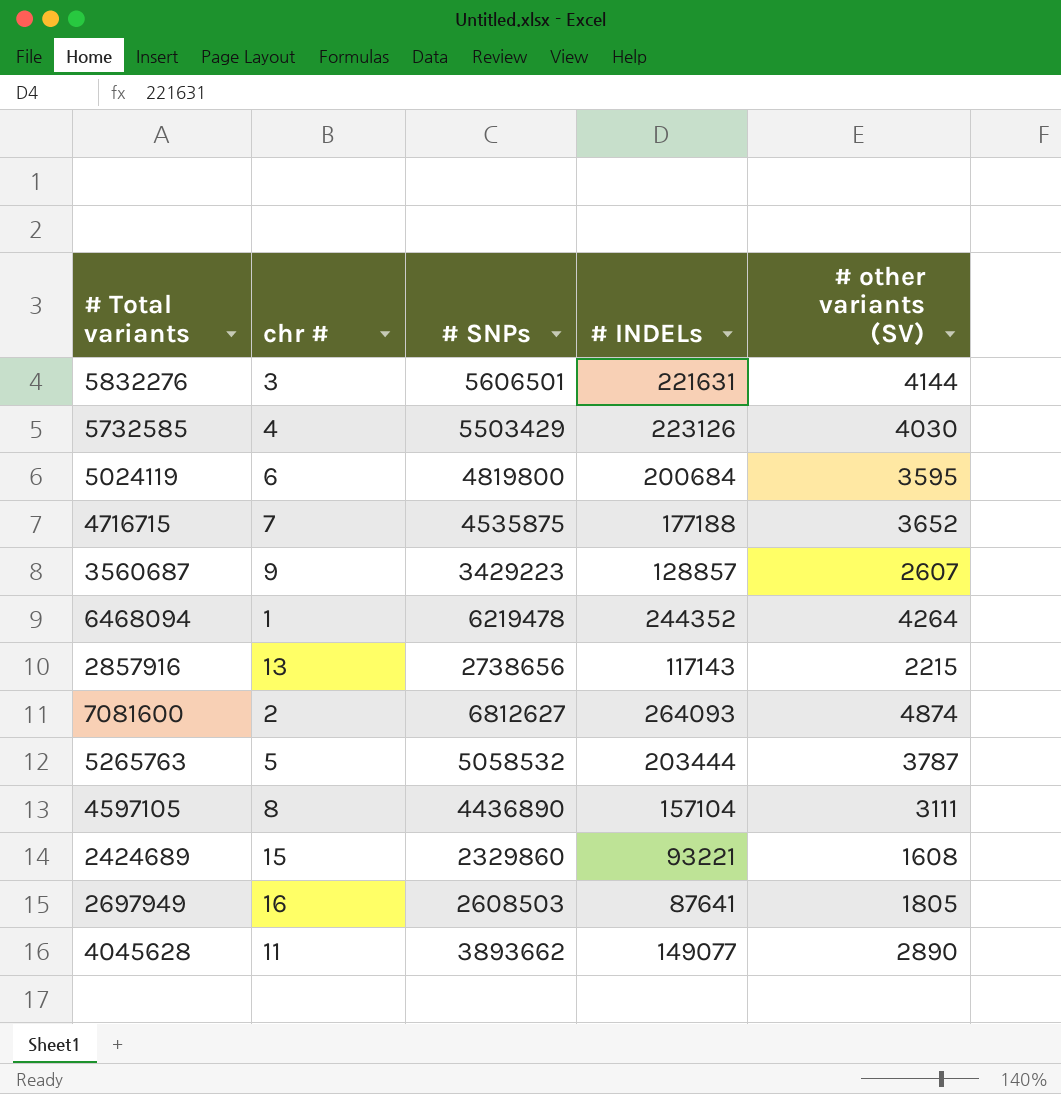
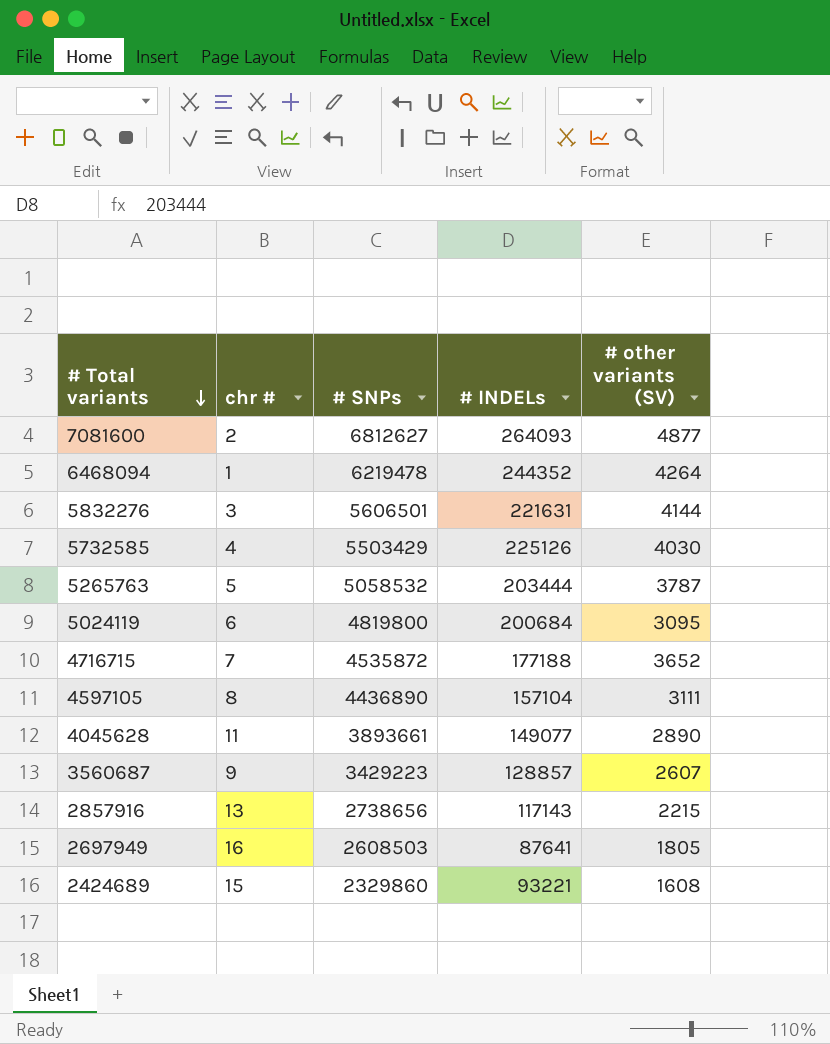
row order: none -> # Total variants descending
7081600 | # other variants (SV): 4874 -> 4877
5732585 | # INDELs: 223126 -> 225126
5024119 | # other variants (SV): 3595 -> 3095
4716715 | # SNPs: 4535875 -> 4535872
4045628 | # SNPs: 3893662 -> 3893661

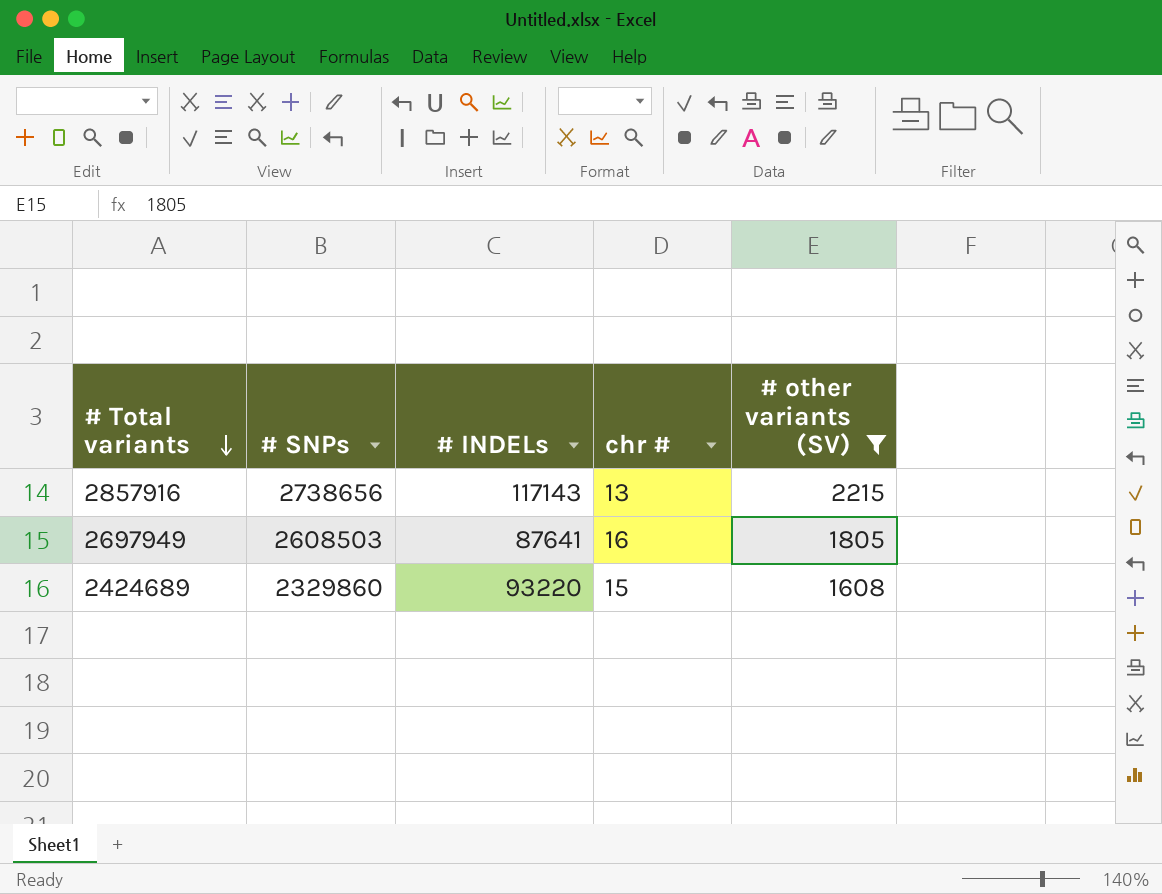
filter: none -> # other variants (SV) <= 2215
column chr # | position: 2 -> 4
2424689 | # INDELs: 93221 -> 93220

